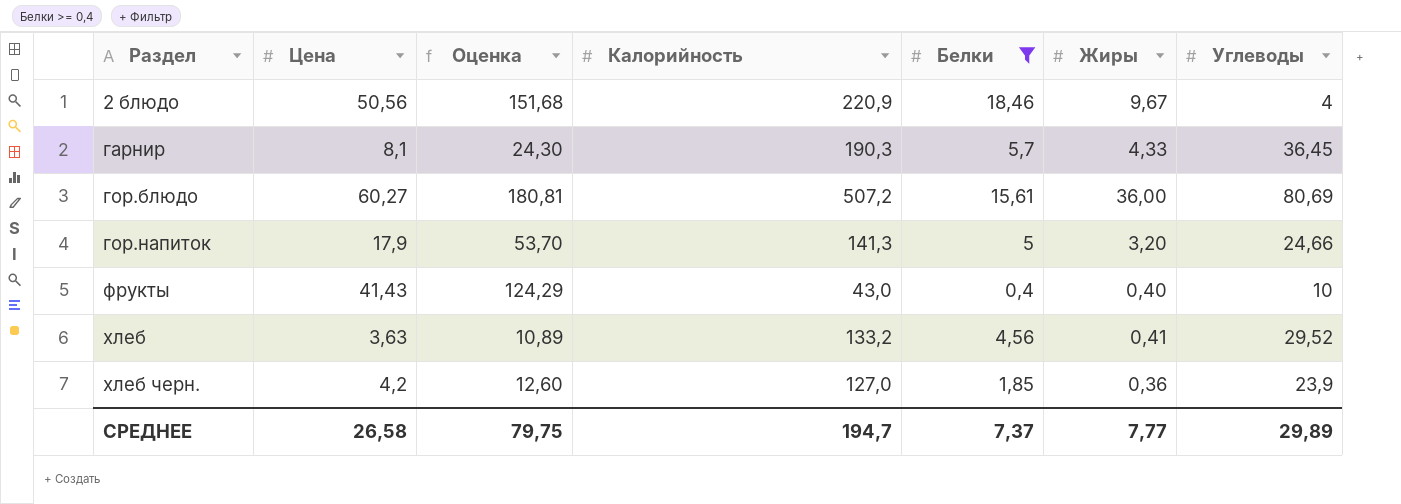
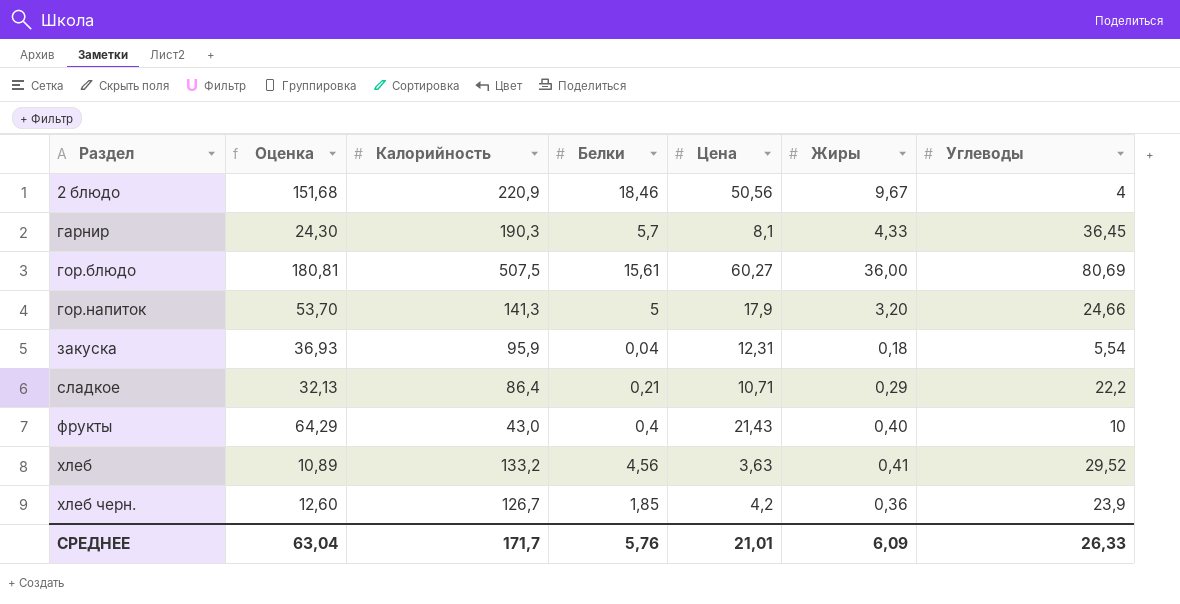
filter: Белки >= 0,4 -> none
column Цена | position: 2 -> 5
гор.блюдо | Калорийность: 507,2 -> 507,5
фрукты | Оценка: 124,29 -> 64,29
фрукты | Цена: 41,43 -> 21,43
хлеб черн. | Калорийность: 127,0 -> 126,7
СРЕДНЕЕ | Оценка: 79,75 -> 63,04
СРЕДНЕЕ | Калорийность: 194,7 -> 171,7
СРЕДНЕЕ | Белки: 7,37 -> 5,76
СРЕДНЕЕ | Цена: 26,58 -> 21,01
СРЕДНЕЕ | Жиры: 7,77 -> 6,09
СРЕДНЕЕ | Углеводы: 29,89 -> 26,33

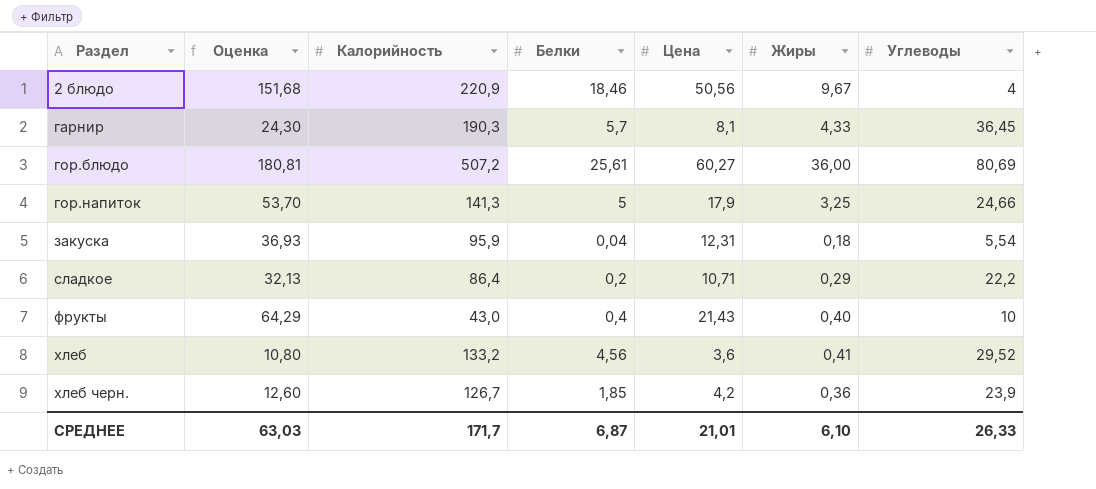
гор.блюдо | Калорийность: 507,5 -> 507,2
гор.блюдо | Белки: 15,61 -> 25,61
гор.напиток | Жиры: 3,20 -> 3,25
сладкое | Белки: 0,21 -> 0,2
хлеб | Оценка: 10,89 -> 10,80
хлеб | Цена: 3,63 -> 3,6
СРЕДНЕЕ | Оценка: 63,04 -> 63,03
СРЕДНЕЕ | Белки: 5,76 -> 6,87
СРЕДНЕЕ | Жиры: 6,09 -> 6,10

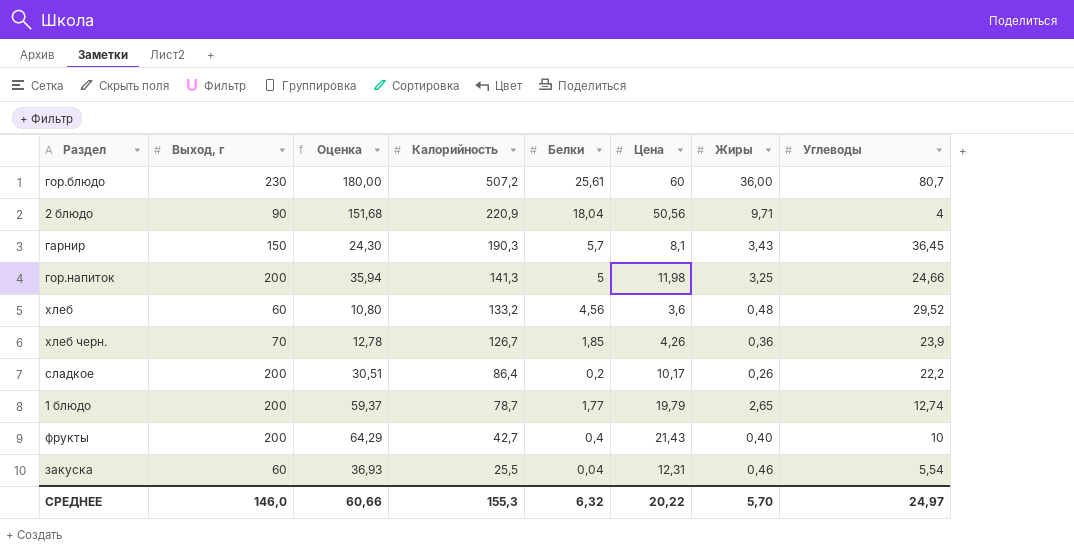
row order: Раздел ascending -> Калорийность descending
column Выход, г | position: none -> 2
гор.блюдо | Оценка: 180,81 -> 180,00
гор.блюдо | Цена: 60,27 -> 60
гор.блюдо | Углеводы: 80,69 -> 80,7
2 блюдо | Белки: 18,46 -> 18,04
2 блюдо | Жиры: 9,67 -> 9,71
гарнир | Жиры: 4,33 -> 3,43
гор.напиток | Оценка: 53,70 -> 35,94
гор.напиток | Цена: 17,9 -> 11,98
хлеб | Жиры: 0,41 -> 0,48
хлеб черн. | Оценка: 12,60 -> 12,78
хлеб черн. | Цена: 4,2 -> 4,26
сладкое | Оценка: 32,13 -> 30,51
сладкое | Цена: 10,71 -> 10,17
сладкое | Жиры: 0,29 -> 0,26
row 1 блюдо: none -> 200 | 59,37 | 78,7 | 1,77 | 19,79 | 2,65 | 12,74
фрукты | Калорийность: 43,0 -> 42,7
закуска | Калорийность: 95,9 -> 25,5
закуска | Жиры: 0,18 -> 0,46
СРЕДНЕЕ | Оценка: 63,03 -> 60,66
СРЕДНЕЕ | Калорийность: 171,7 -> 155,3
СРЕДНЕЕ | Белки: 6,87 -> 6,32
СРЕДНЕЕ | Цена: 21,01 -> 20,22
СРЕДНЕЕ | Жиры: 6,10 -> 5,70
СРЕДНЕЕ | Углеводы: 26,33 -> 24,97

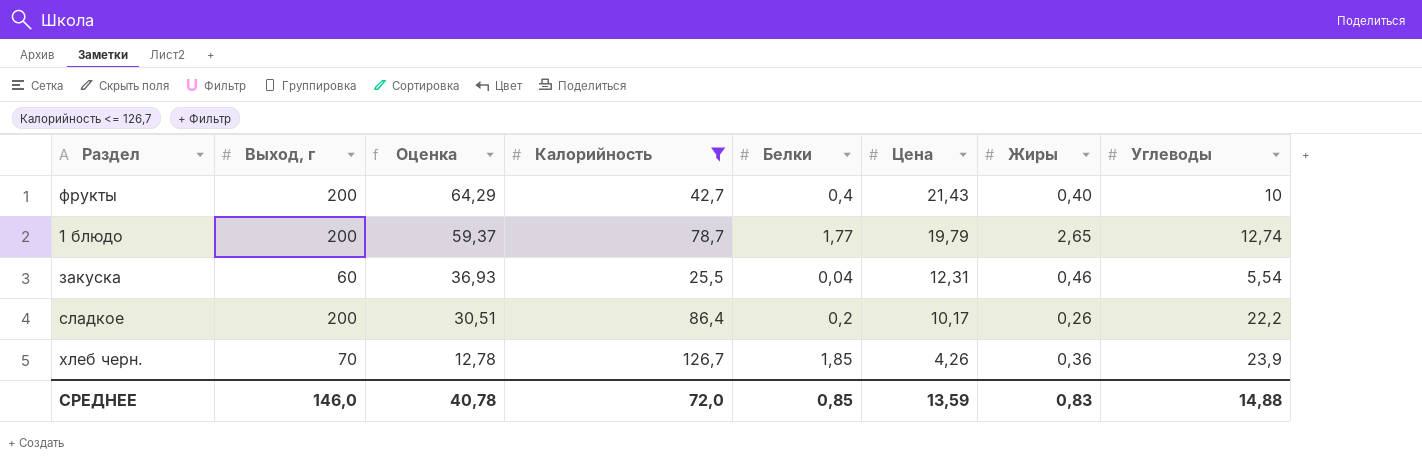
filter: none -> Калорийность <= 126,7
row order: Калорийность descending -> Оценка descending
СРЕДНЕЕ | Оценка: 60,66 -> 40,78
СРЕДНЕЕ | Калорийность: 155,3 -> 72,0
СРЕДНЕЕ | Белки: 6,32 -> 0,85
СРЕДНЕЕ | Цена: 20,22 -> 13,59
СРЕДНЕЕ | Жиры: 5,70 -> 0,83
СРЕДНЕЕ | Углеводы: 24,97 -> 14,88

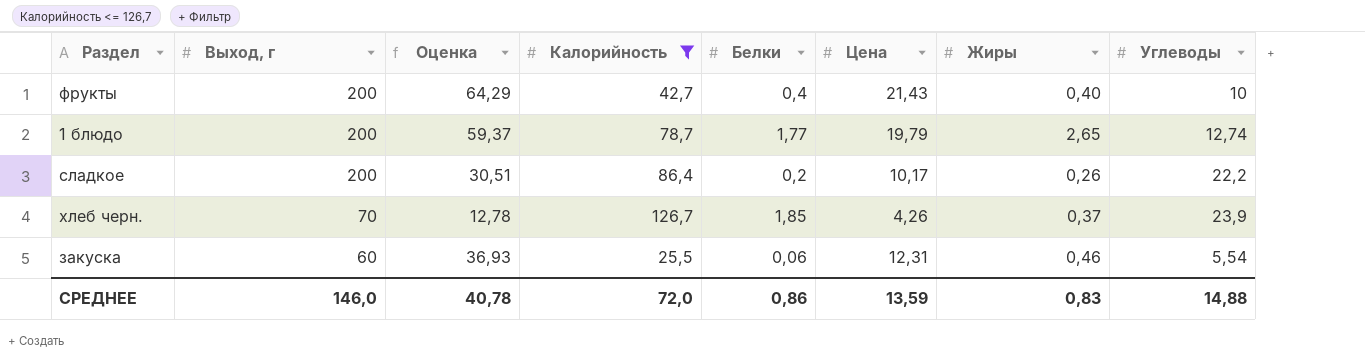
row order: Оценка descending -> Выход, г descending
хлеб черн. | Жиры: 0,36 -> 0,37
закуска | Белки: 0,04 -> 0,06
СРЕДНЕЕ | Белки: 0,85 -> 0,86

